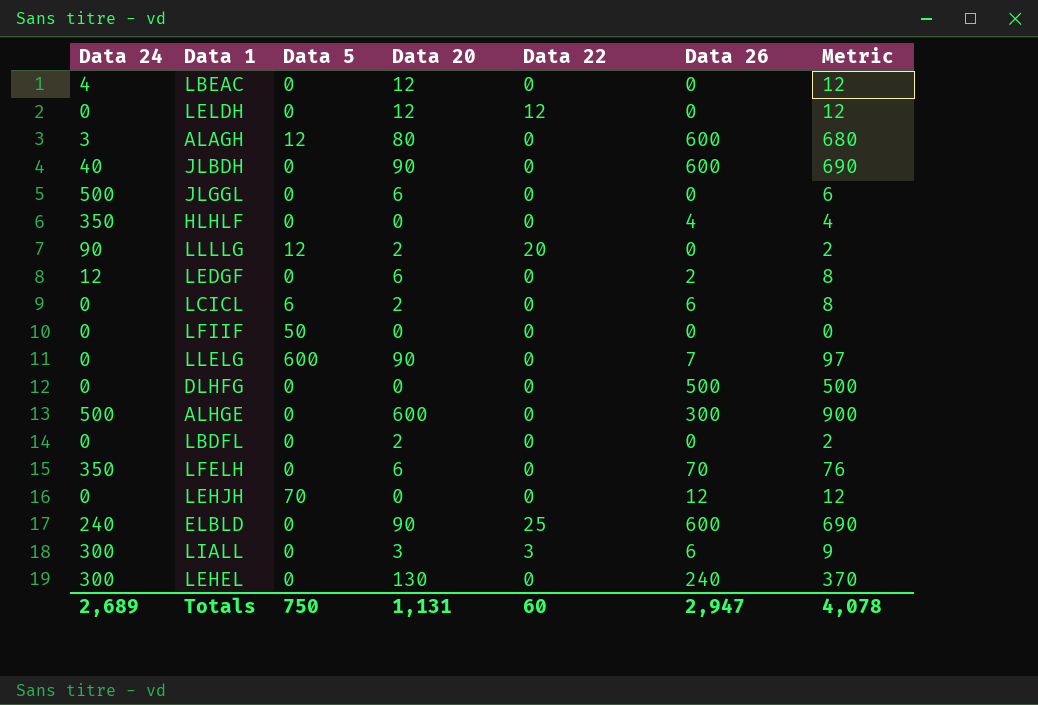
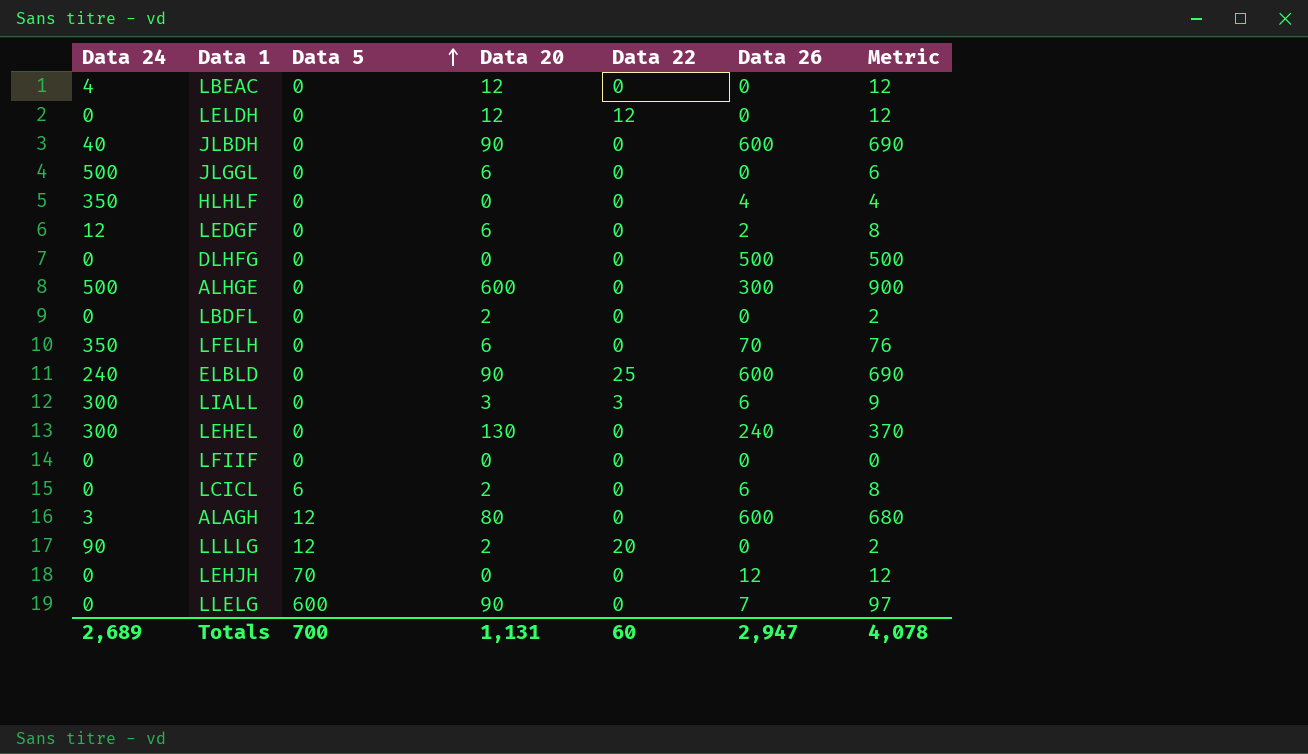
row order: none -> Data 5 ascending
LFIIF | Data 5: 50 -> 0
Totals | Data 5: 750 -> 700

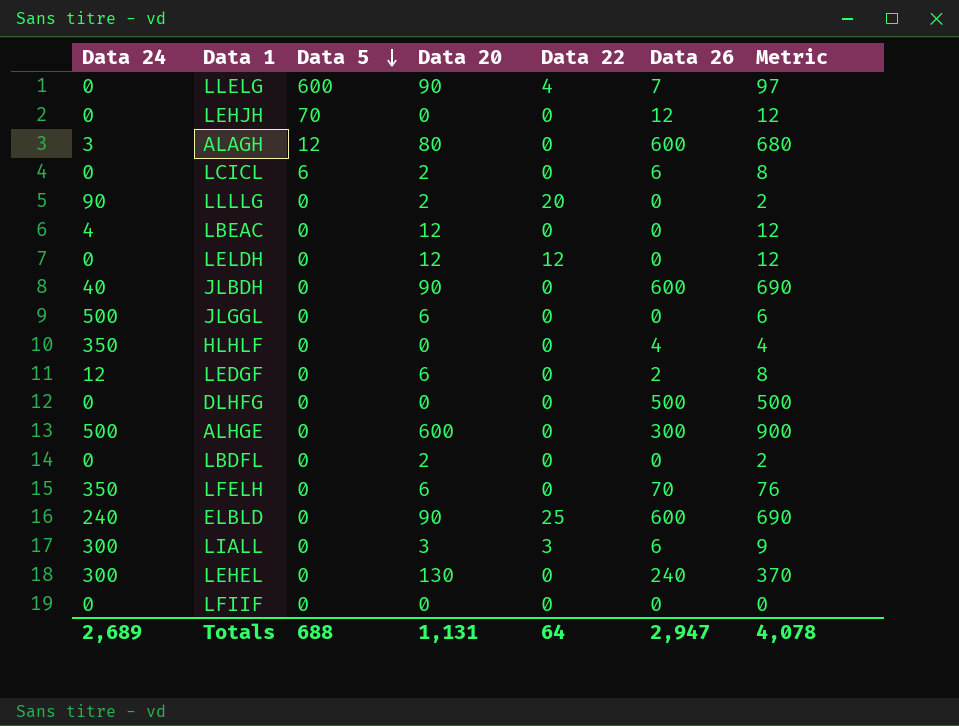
row order: Data 5 ascending -> Data 5 descending
LLELG | Data 22: 0 -> 4
LLLLG | Data 5: 12 -> 0
Totals | Data 5: 700 -> 688
Totals | Data 22: 60 -> 64

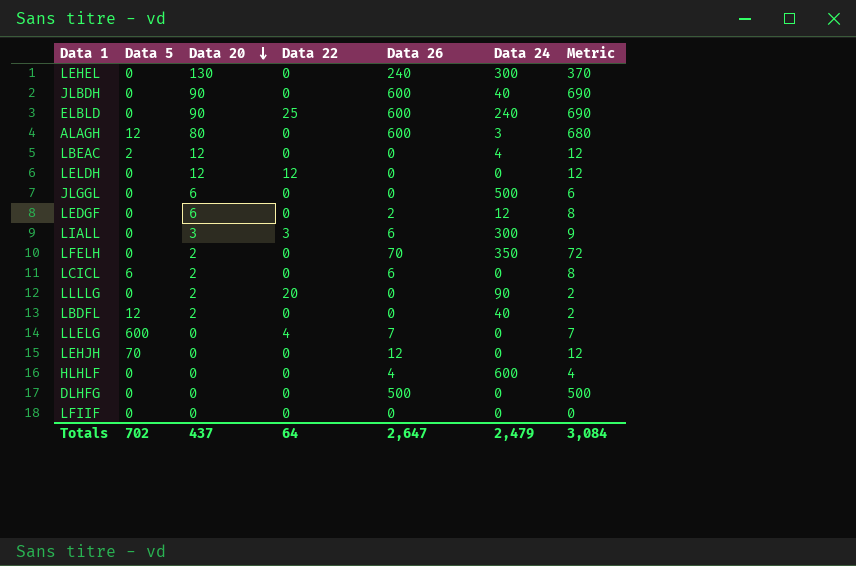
row order: Data 5 descending -> Data 20 descending
column Data 24 | position: 1 -> 6
row ALHGE: 500 | 0 | 600 | 0 | 300 | 900 -> none
LBEAC | Data 5: 0 -> 2
LFELH | Data 20: 6 -> 2
LFELH | Metric: 76 -> 72
LBDFL | Data 5: 0 -> 12
LBDFL | Data 24: 0 -> 40
LLELG | Data 20: 90 -> 0
LLELG | Metric: 97 -> 7
HLHLF | Data 24: 350 -> 600
Totals | Data 5: 688 -> 702
Totals | Data 20: 1,131 -> 437
Totals | Data 26: 2,947 -> 2,647
Totals | Data 24: 2,689 -> 2,479
Totals | Metric: 4,078 -> 3,084

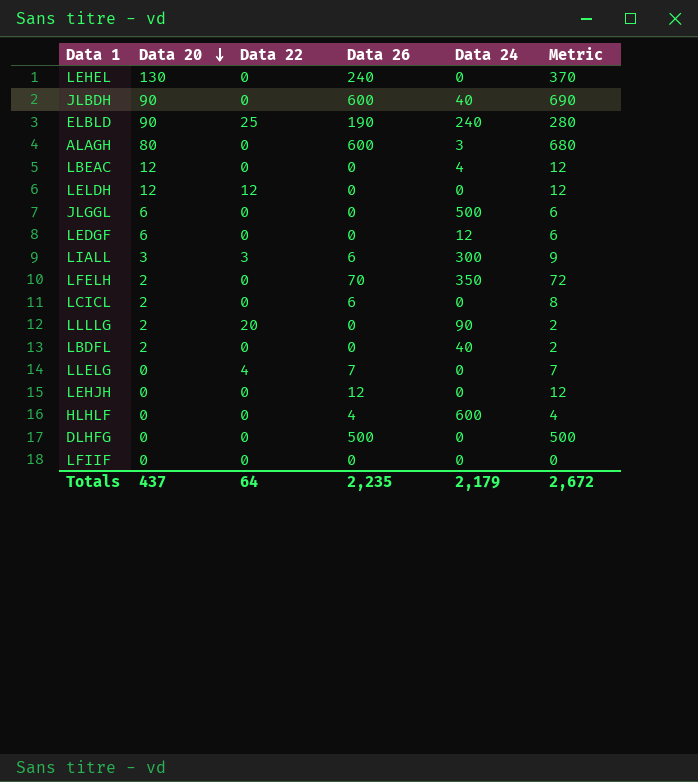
column Data 5 | position: 2 -> none
LEHEL | Data 24: 300 -> 0
ELBLD | Data 26: 600 -> 190
ELBLD | Metric: 690 -> 280
LEDGF | Data 26: 2 -> 0
LEDGF | Metric: 8 -> 6
Totals | Data 26: 2,647 -> 2,235
Totals | Data 24: 2,479 -> 2,179
Totals | Metric: 3,084 -> 2,672

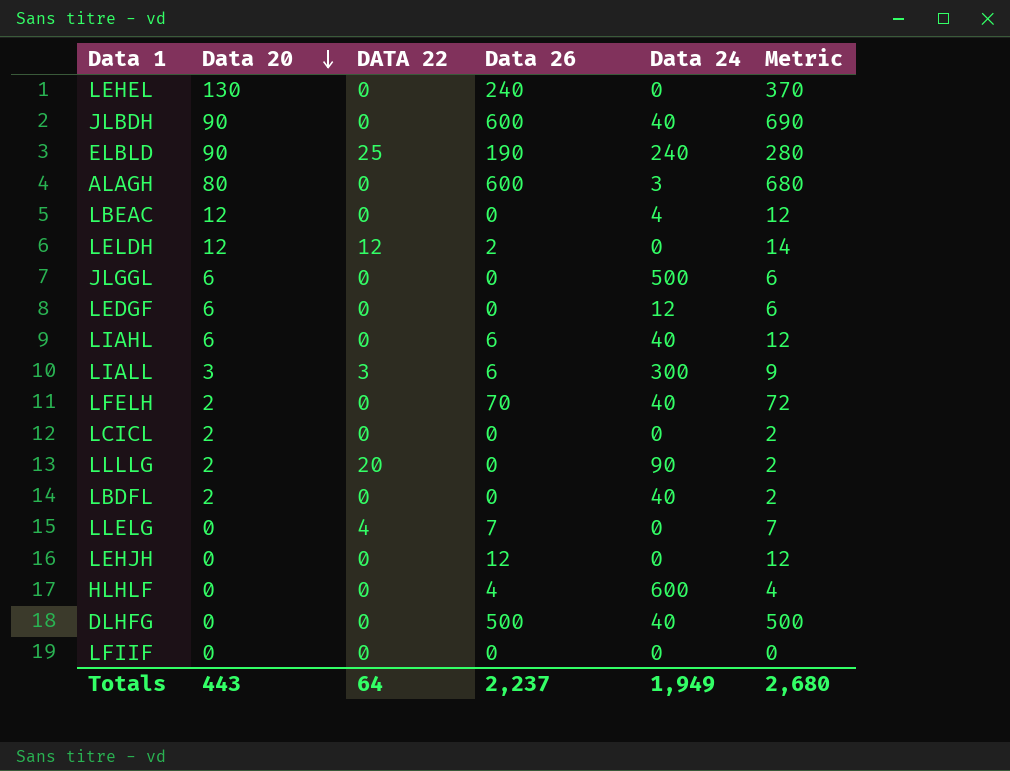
column name: Data 22 -> DATA 22
LELDH | Data 26: 0 -> 2
LELDH | Metric: 12 -> 14
row LIAHL: none -> 6 | 0 | 6 | 40 | 12
LFELH | Data 24: 350 -> 40
LCICL | Data 26: 6 -> 0
LCICL | Metric: 8 -> 2
DLHFG | Data 24: 0 -> 40
Totals | Data 20: 437 -> 443
Totals | Data 26: 2,235 -> 2,237
Totals | Data 24: 2,179 -> 1,949
Totals | Metric: 2,672 -> 2,680

